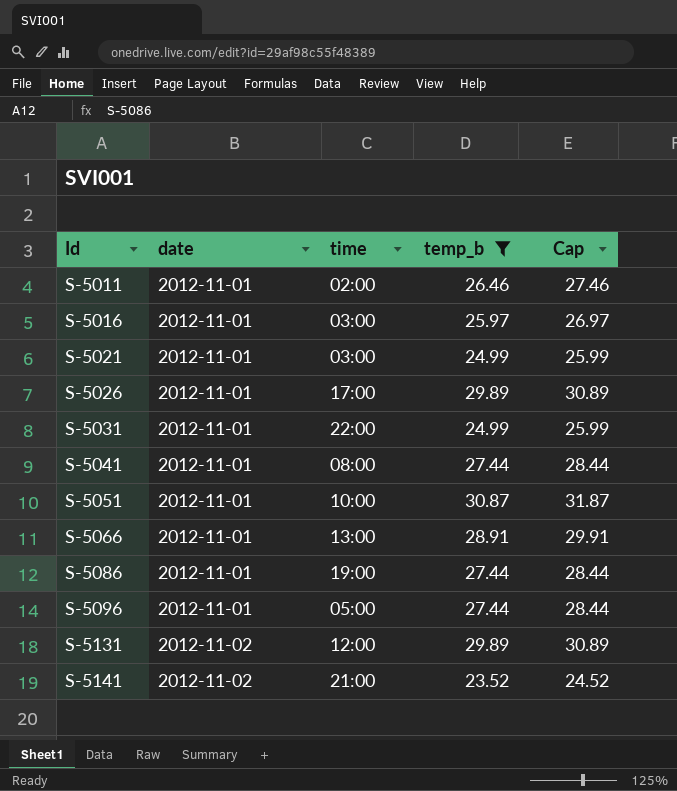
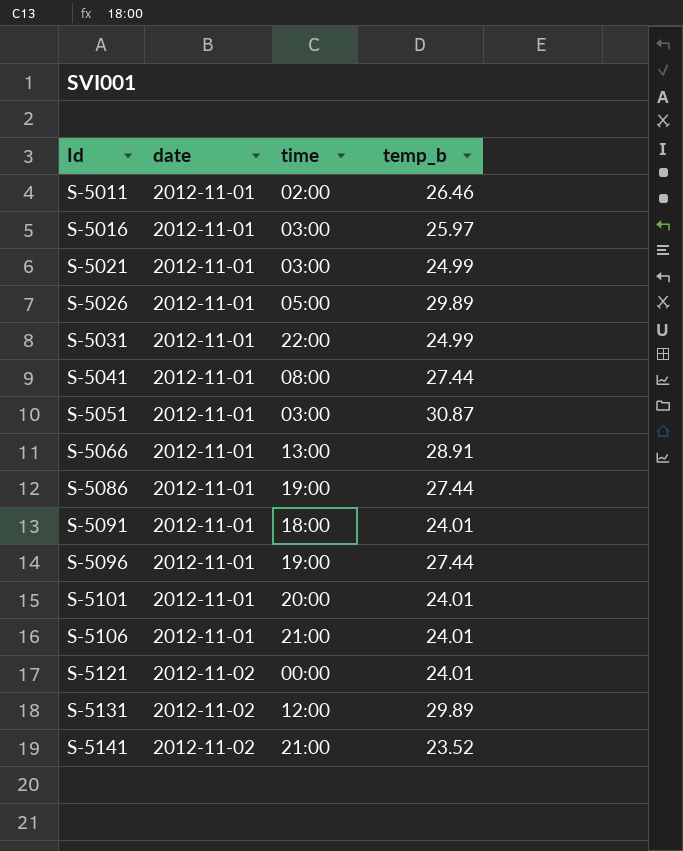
filter: temp_b != 24.01 -> none
column Cap | formula: [temp_b] + 1 -> none
S-5026 | time: 17:00 -> 05:00
S-5051 | time: 10:00 -> 03:00
S-5096 | time: 05:00 -> 19:00

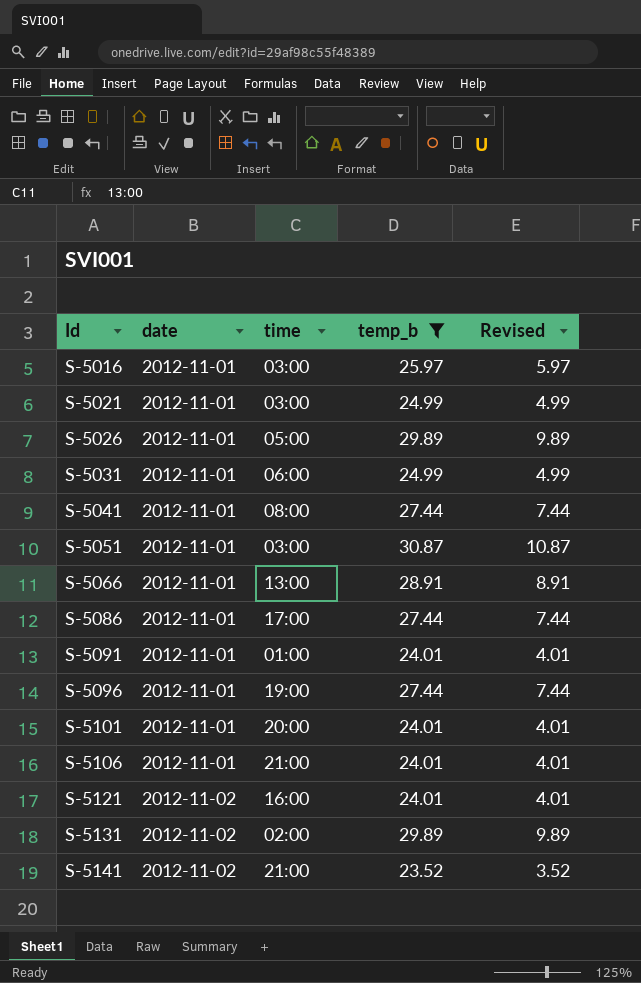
filter: none -> temp_b != 26.46
column Revised | formula: none -> [temp_b] - 20
S-5031 | time: 22:00 -> 06:00
S-5086 | time: 19:00 -> 17:00
S-5091 | time: 18:00 -> 01:00
S-5121 | time: 00:00 -> 16:00
S-5131 | time: 12:00 -> 02:00

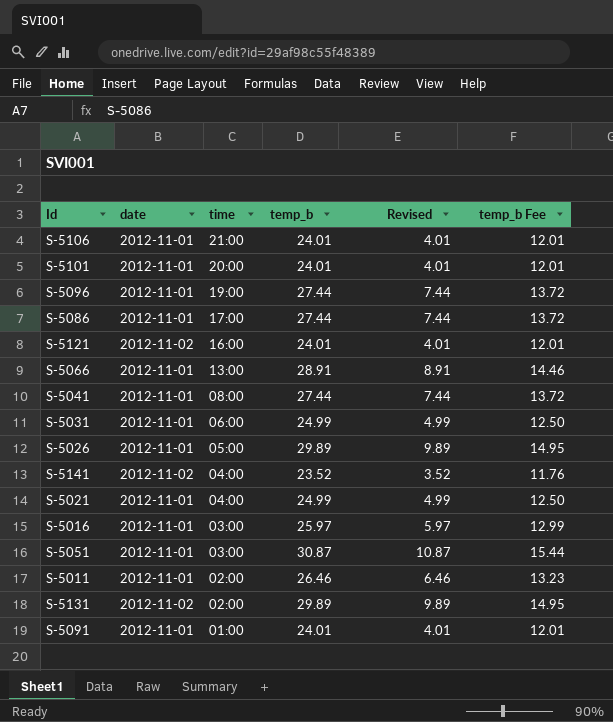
filter: temp_b != 26.46 -> none
row order: Id ascending -> time descending
column temp_b Fee | formula: none -> [temp_b] * 0.5
S-5141 | time: 21:00 -> 04:00
S-5021 | time: 03:00 -> 04:00

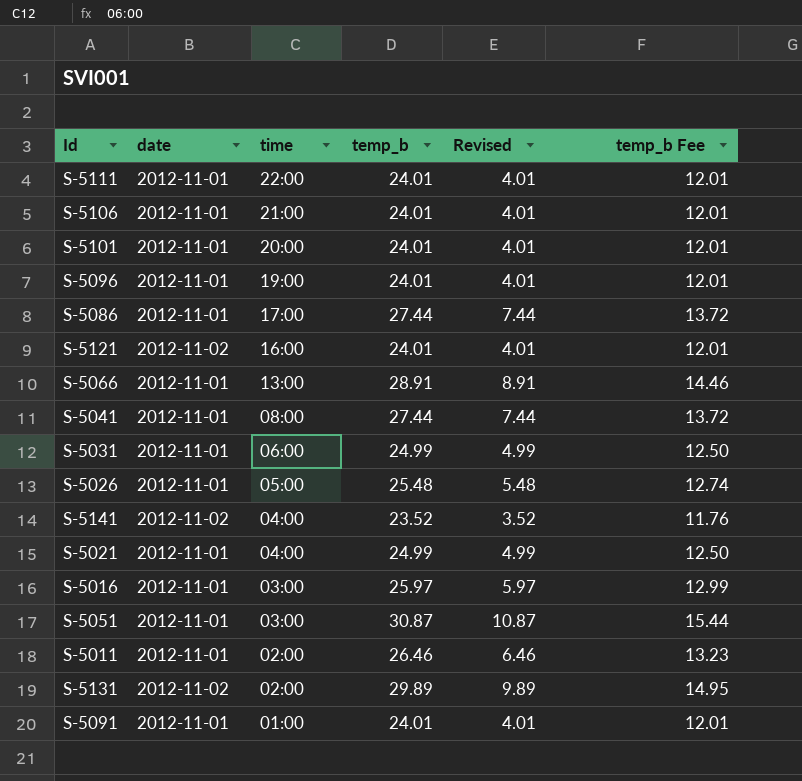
row S-5111: none -> 2012-11-01 | 22:00 | 24.01 | 4.01 | 12.01
S-5096 | temp_b: 27.44 -> 24.01
S-5096 | Revised: 7.44 -> 4.01
S-5096 | temp_b Fee: 13.72 -> 12.01
S-5026 | temp_b: 29.89 -> 25.48
S-5026 | Revised: 9.89 -> 5.48
S-5026 | temp_b Fee: 14.95 -> 12.74

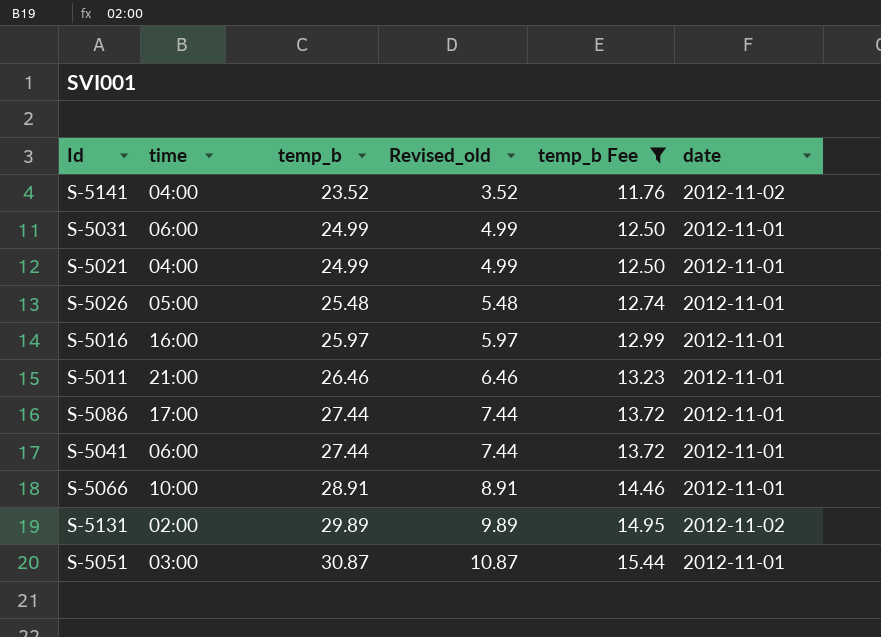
filter: none -> temp_b Fee != 12.01
row order: time descending -> temp_b ascending
column name: Revised -> Revised_old
column date | position: 2 -> 6
S-5016 | time: 03:00 -> 16:00
S-5011 | time: 02:00 -> 21:00
S-5041 | time: 08:00 -> 06:00
S-5066 | time: 13:00 -> 10:00

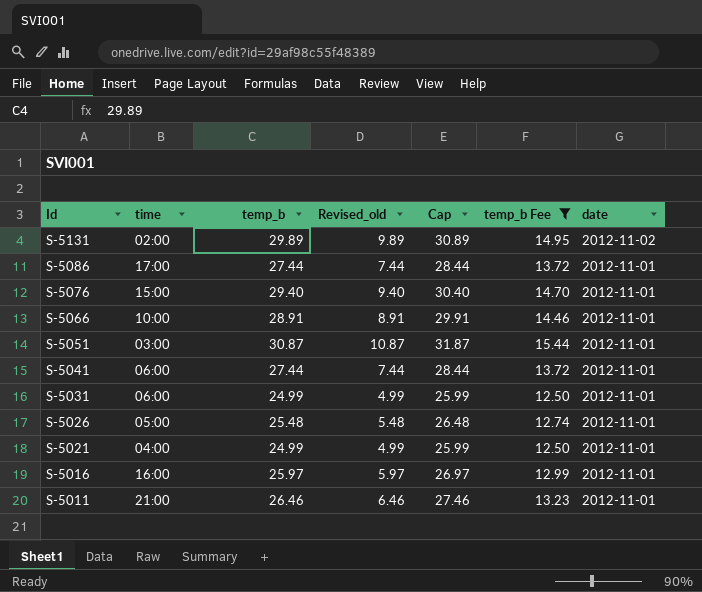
row order: temp_b ascending -> Id descending
column Cap | formula: none -> [temp_b] + 1
row S-5141: 04:00 | 23.52 | 3.52 | 11.76 | 2012-11-02 -> none
row S-5076: none -> 15:00 | 29.40 | 9.40 | 30.40 | 14.70 | 2012-11-01

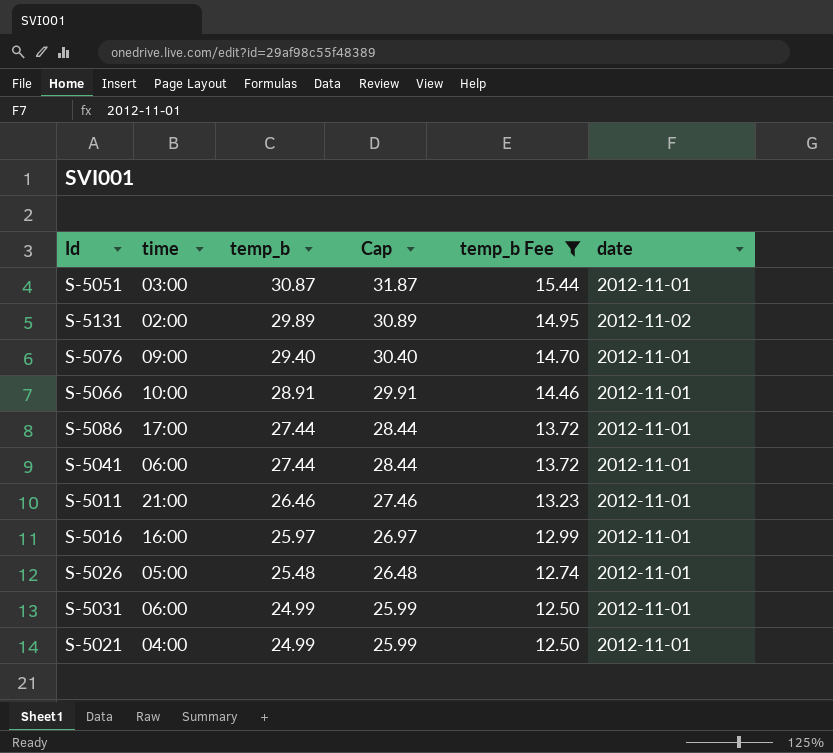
row order: Id descending -> temp_b descending
column Revised_old | formula: [temp_b] - 20 -> none
S-5076 | time: 15:00 -> 09:00

